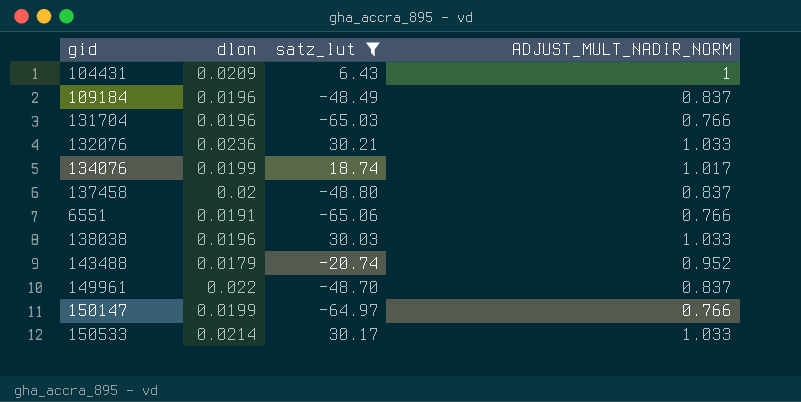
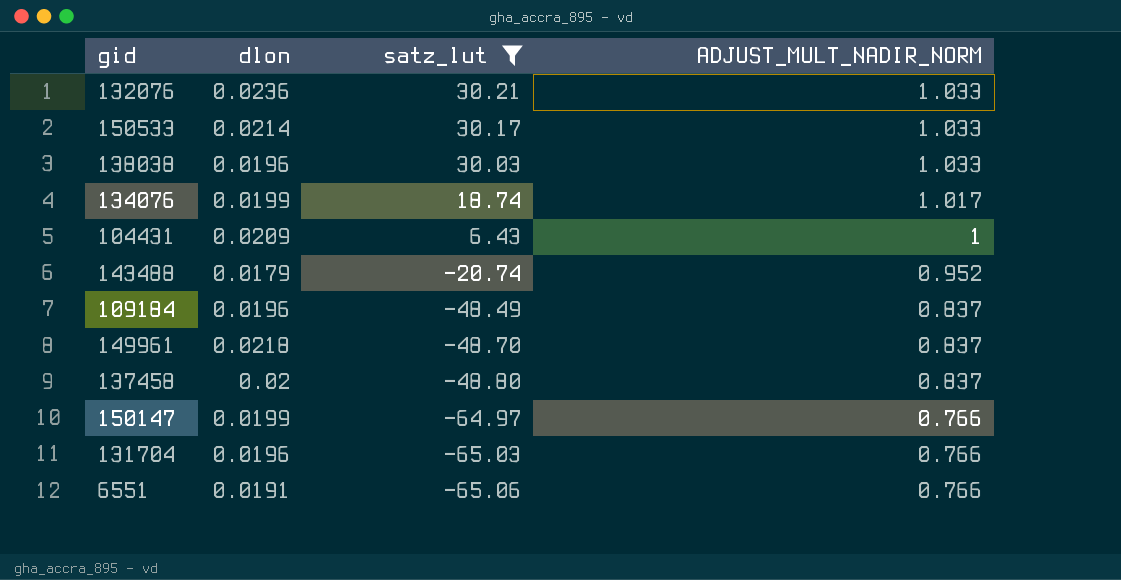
row order: none -> satz_lut descending
149961 | dlon: 0.022 -> 0.0218

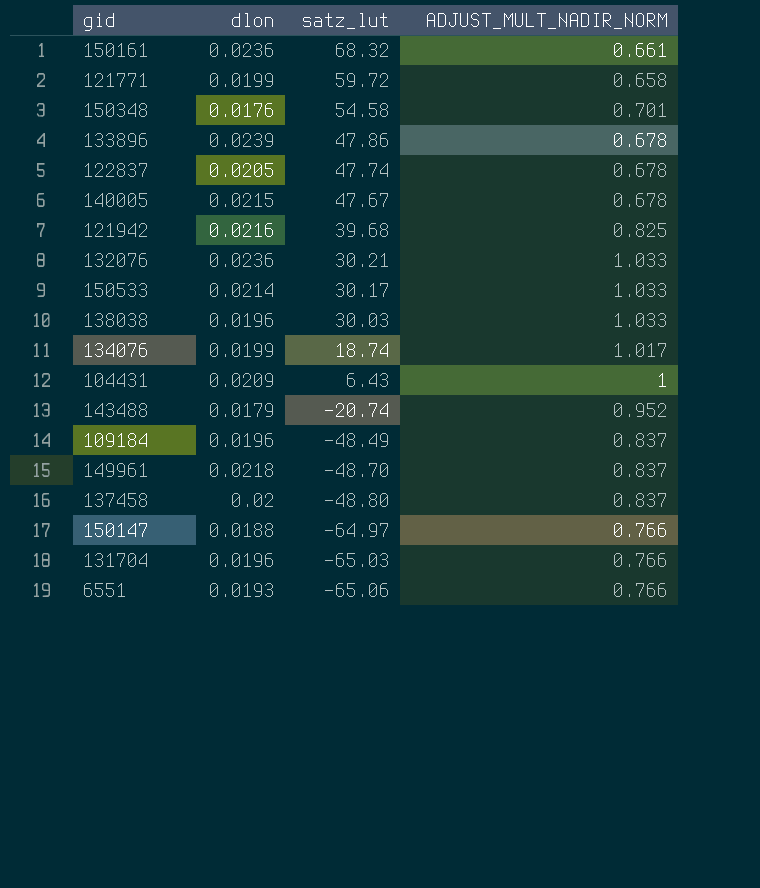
filter: satz_lut <= 30.21 -> none
150147 | dlon: 0.0199 -> 0.0188
6551 | dlon: 0.0191 -> 0.0193

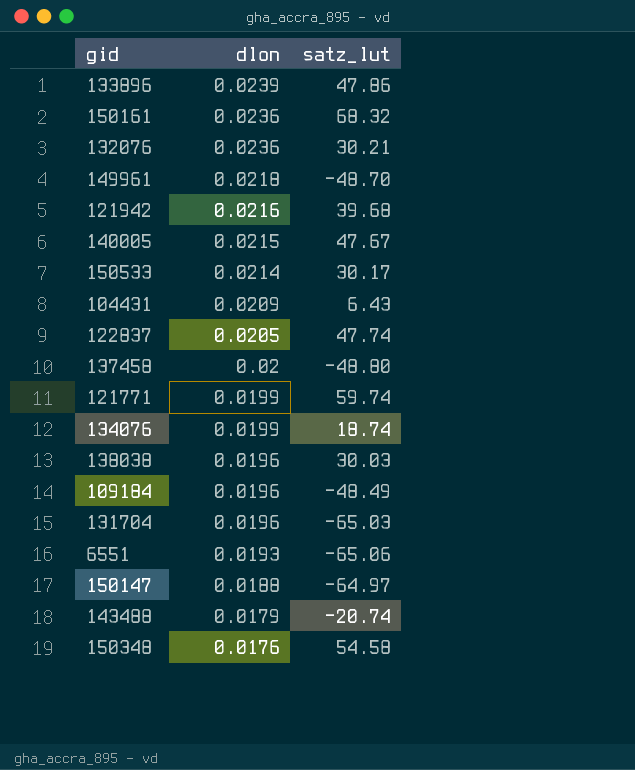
row order: satz_lut descending -> dlon descending
column ADJUST_MULT_NADIR_NORM | position: 4 -> none
121771 | satz_lut: 59.72 -> 59.74

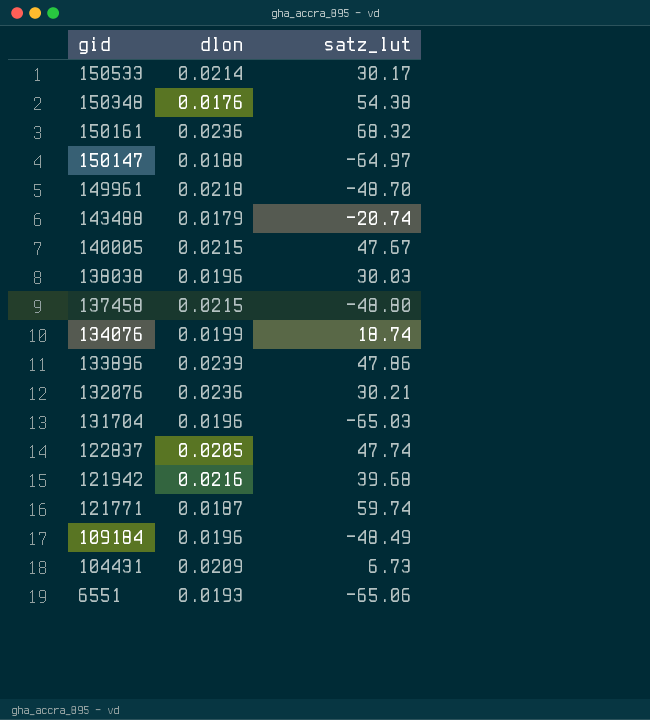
row order: dlon descending -> gid descending
150348 | satz_lut: 54.58 -> 54.38
137458 | dlon: 0.02 -> 0.0215
121771 | dlon: 0.0199 -> 0.0187
104431 | satz_lut: 6.43 -> 6.73

